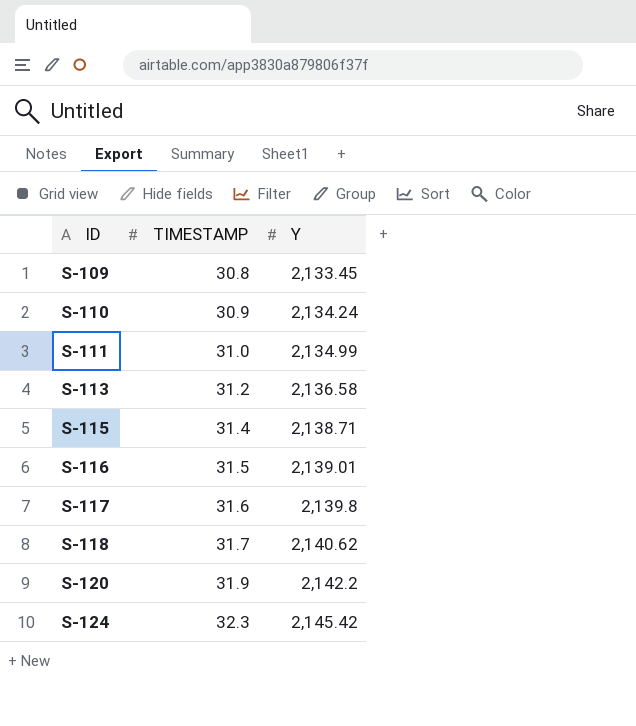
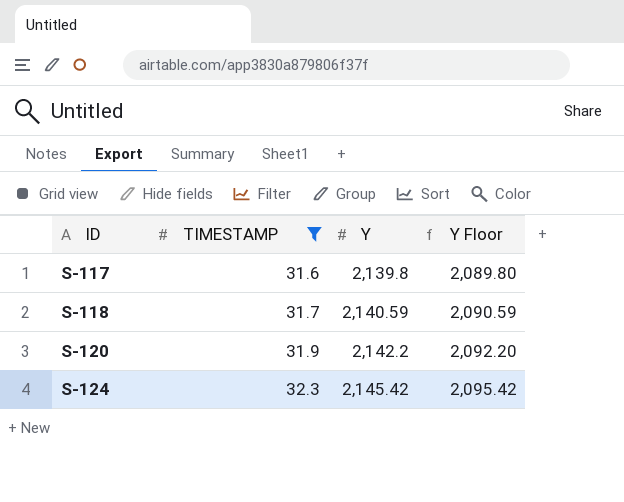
filter: none -> TIMESTAMP >= 31.6
column Y Floor | formula: none -> [Y] - 50
S-118 | Y: 2,140.62 -> 2,140.59

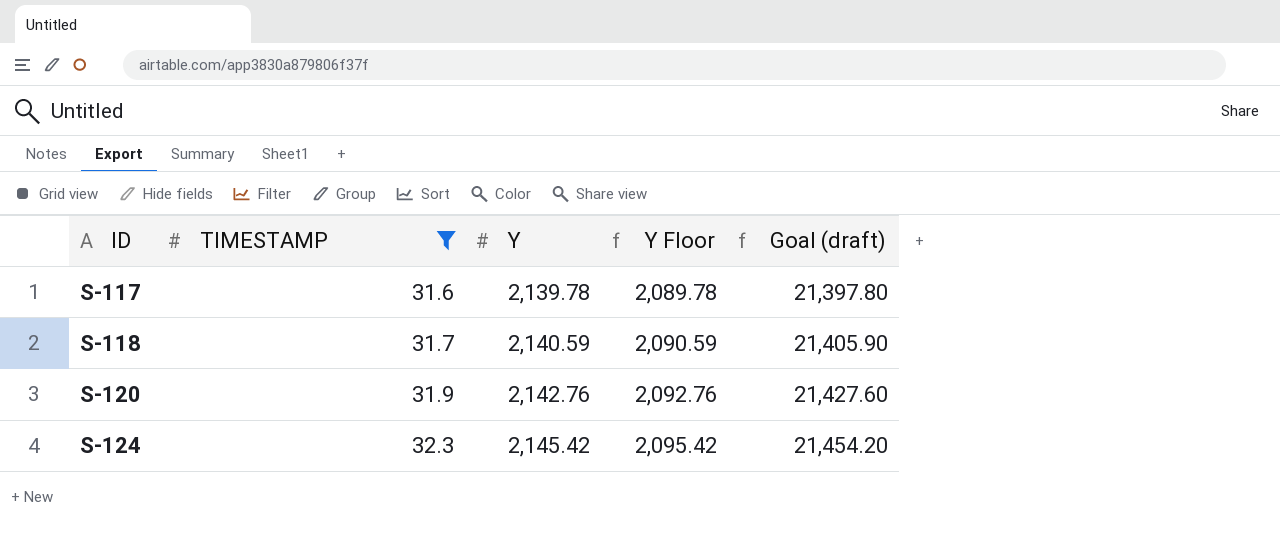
column Goal (draft) | formula: none -> [Y] * 10
S-117 | Y: 2,139.8 -> 2,139.78
S-117 | Y Floor: 2,089.80 -> 2,089.78
S-120 | Y: 2,142.2 -> 2,142.76
S-120 | Y Floor: 2,092.20 -> 2,092.76

